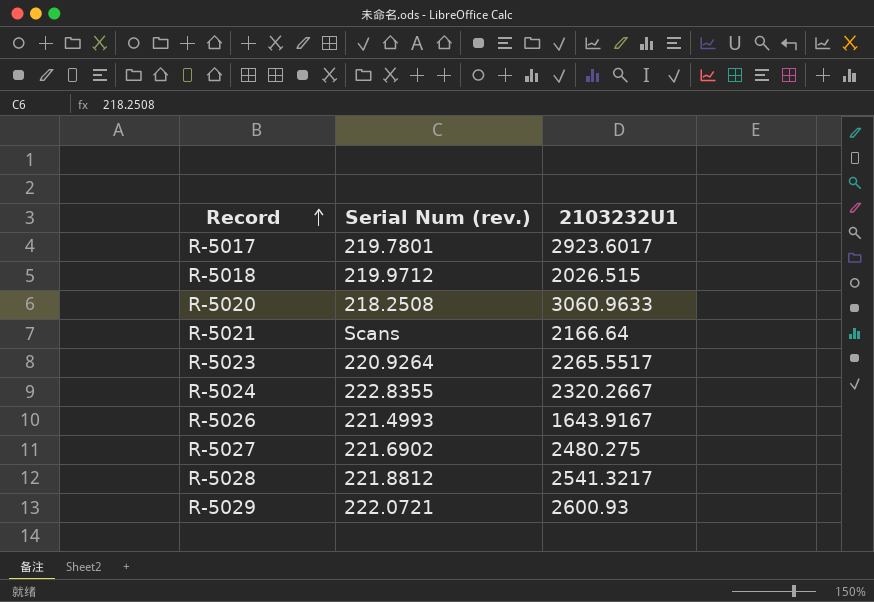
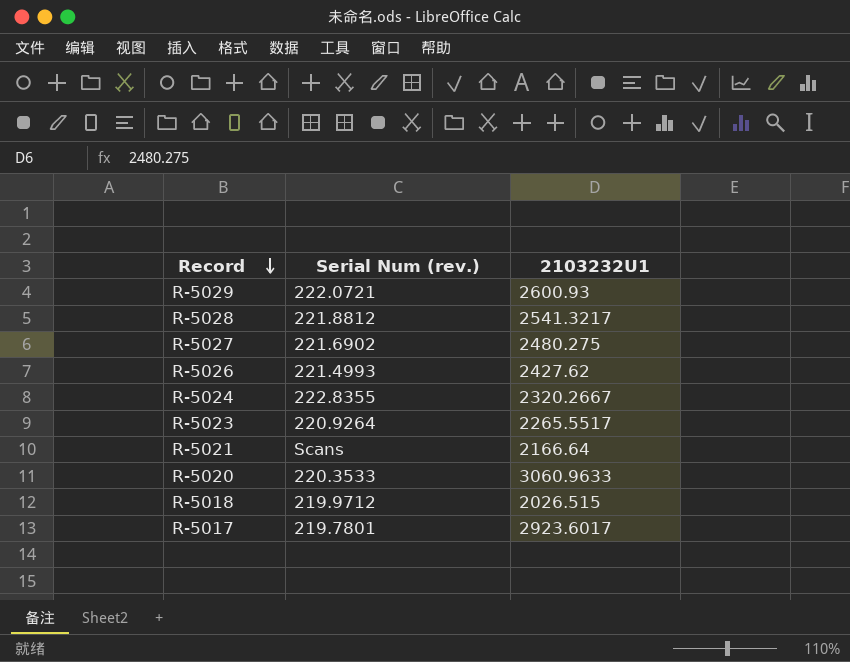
row order: Record ascending -> Record descending
R-5026 | 2103232U1: 1643.9167 -> 2427.62
R-5020 | Serial Num (rev.): 218.2508 -> 220.3533

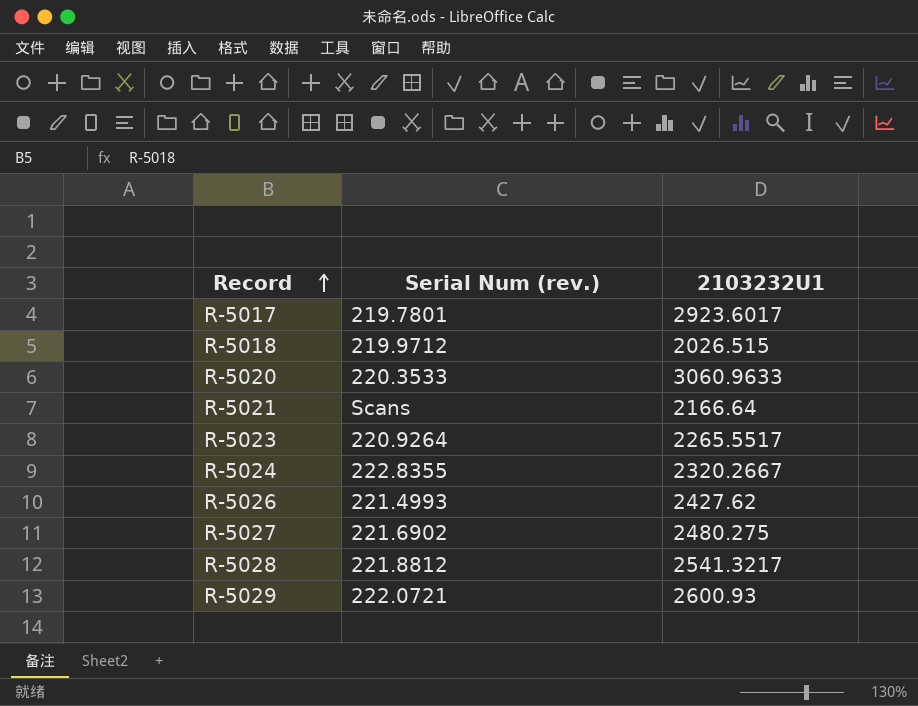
row order: Record descending -> Record ascending

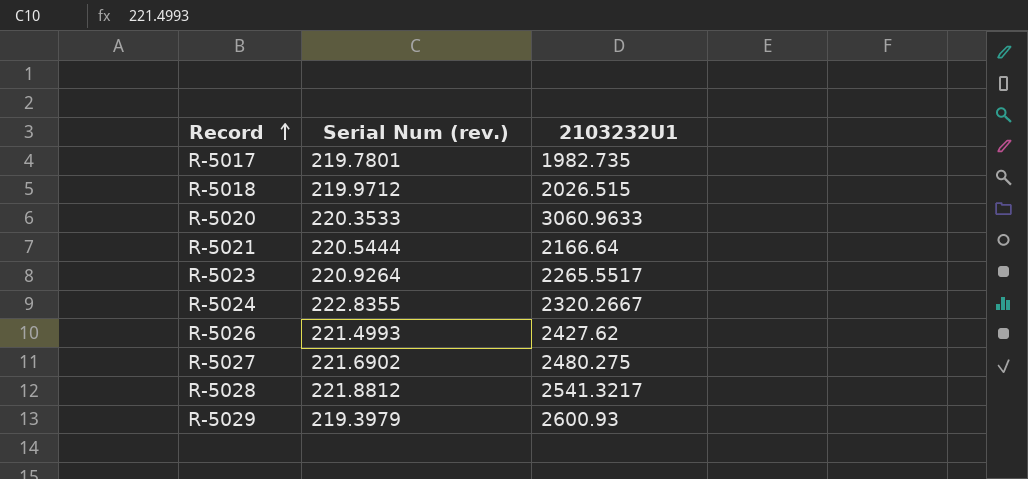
R-5017 | 2103232U1: 2923.6017 -> 1982.735
R-5021 | Serial Num (rev.): Scans -> 220.5444
R-5029 | Serial Num (rev.): 222.0721 -> 219.3979

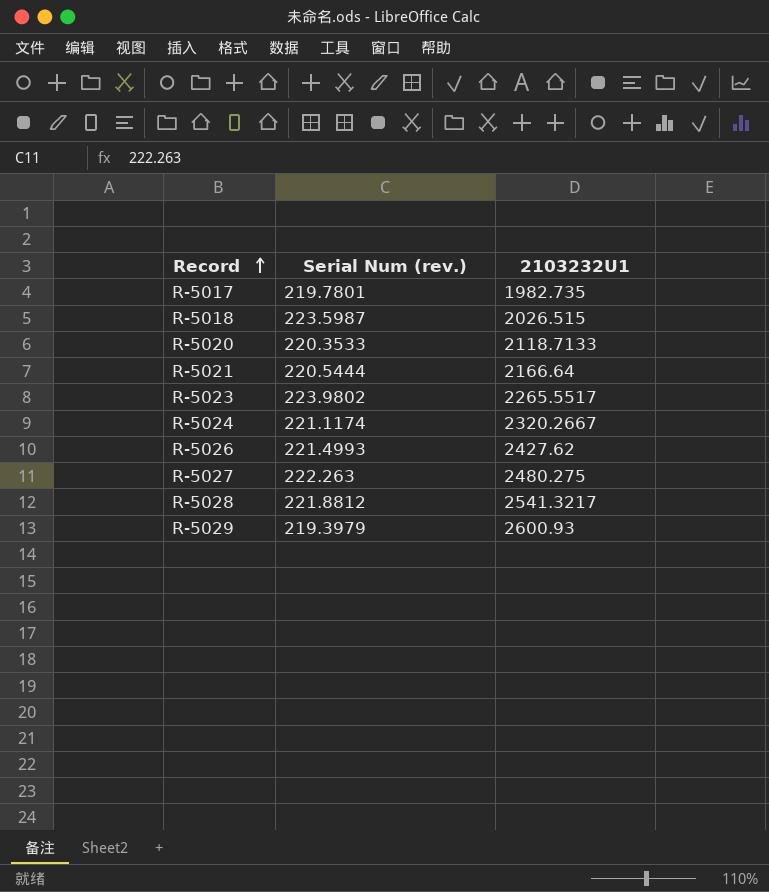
R-5018 | Serial Num (rev.): 219.9712 -> 223.5987
R-5020 | 2103232U1: 3060.9633 -> 2118.7133
R-5023 | Serial Num (rev.): 220.9264 -> 223.9802
R-5024 | Serial Num (rev.): 222.8355 -> 221.1174
R-5027 | Serial Num (rev.): 221.6902 -> 222.263

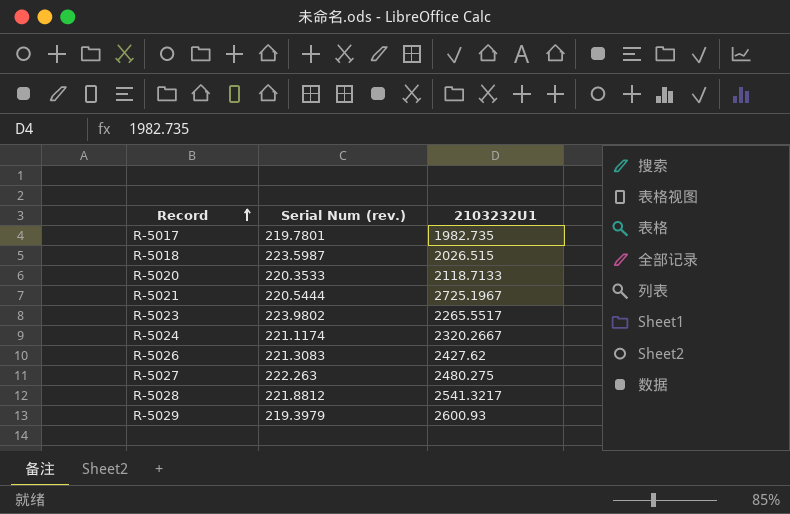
R-5021 | 2103232U1: 2166.64 -> 2725.1967
R-5026 | Serial Num (rev.): 221.4993 -> 221.3083

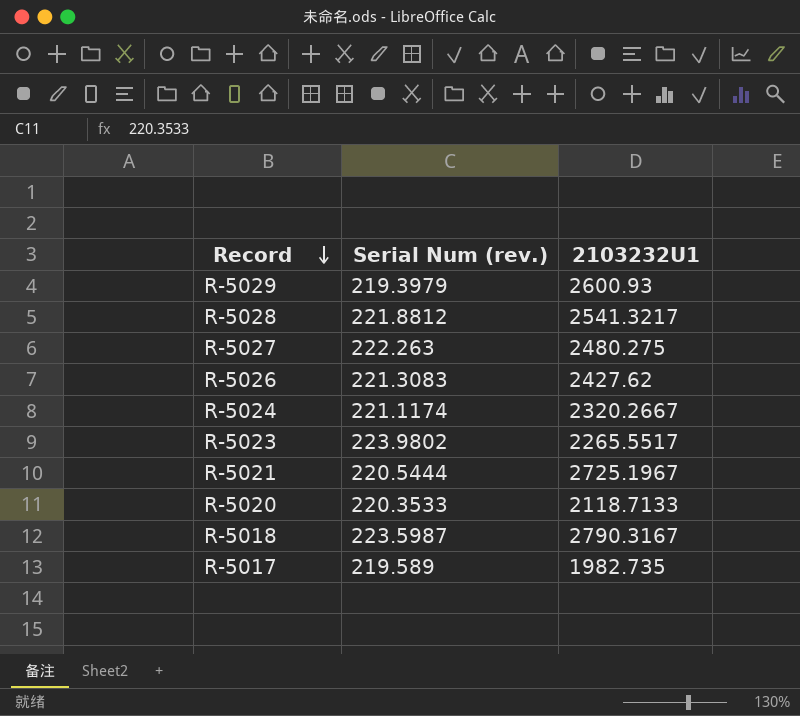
row order: Record ascending -> Record descending
R-5018 | 2103232U1: 2026.515 -> 2790.3167
R-5017 | Serial Num (rev.): 219.7801 -> 219.589

